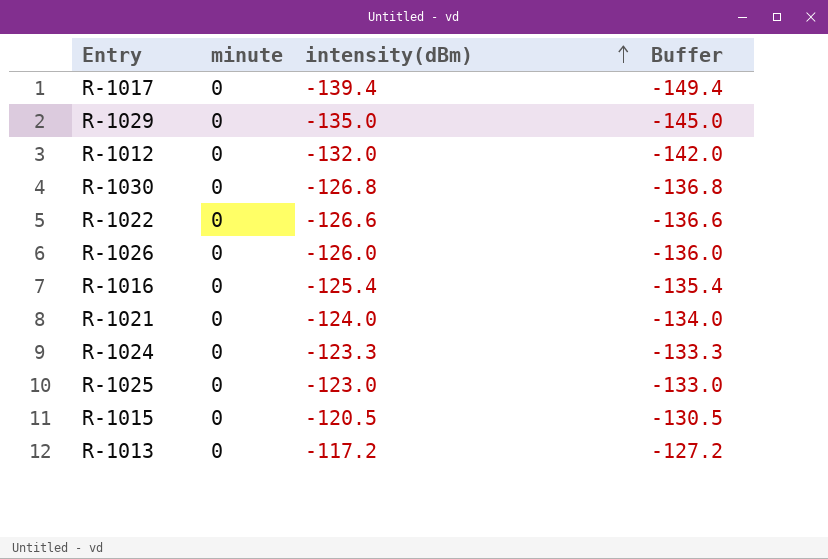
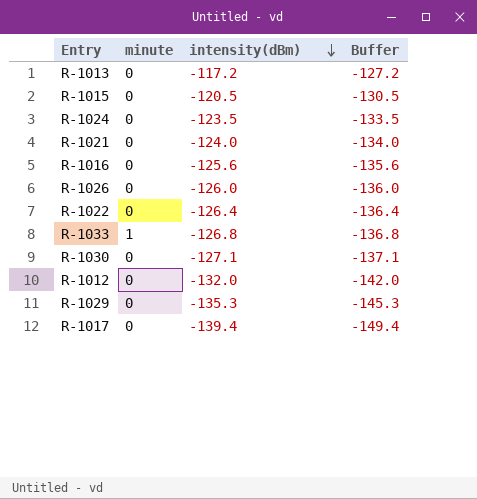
row order: intensity(dBm) ascending -> intensity(dBm) descending
row R-1025: 0 | -123.0 | -133.0 -> none
R-1024 | intensity(dBm): -123.3 -> -123.5
R-1024 | Buffer: -133.3 -> -133.5
R-1016 | intensity(dBm): -125.4 -> -125.6
R-1016 | Buffer: -135.4 -> -135.6
R-1022 | intensity(dBm): -126.6 -> -126.4
R-1022 | Buffer: -136.6 -> -136.4
row R-1033: none -> 1 | -126.8 | -136.8
R-1030 | intensity(dBm): -126.8 -> -127.1
R-1030 | Buffer: -136.8 -> -137.1
R-1029 | intensity(dBm): -135.0 -> -135.3
R-1029 | Buffer: -145.0 -> -145.3

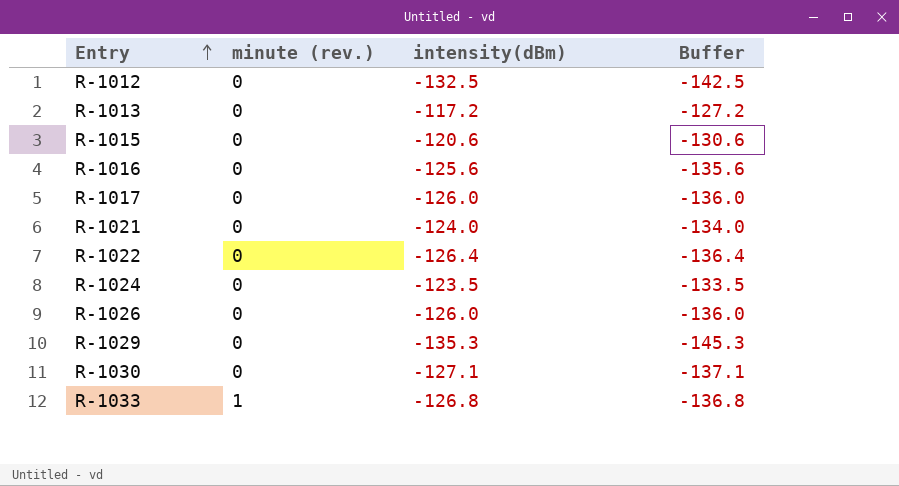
row order: intensity(dBm) descending -> Entry ascending
column name: minute -> minute (rev.)
R-1012 | intensity(dBm): -132.0 -> -132.5
R-1012 | Buffer: -142.0 -> -142.5
R-1015 | intensity(dBm): -120.5 -> -120.6
R-1015 | Buffer: -130.5 -> -130.6
R-1017 | intensity(dBm): -139.4 -> -126.0
R-1017 | Buffer: -149.4 -> -136.0

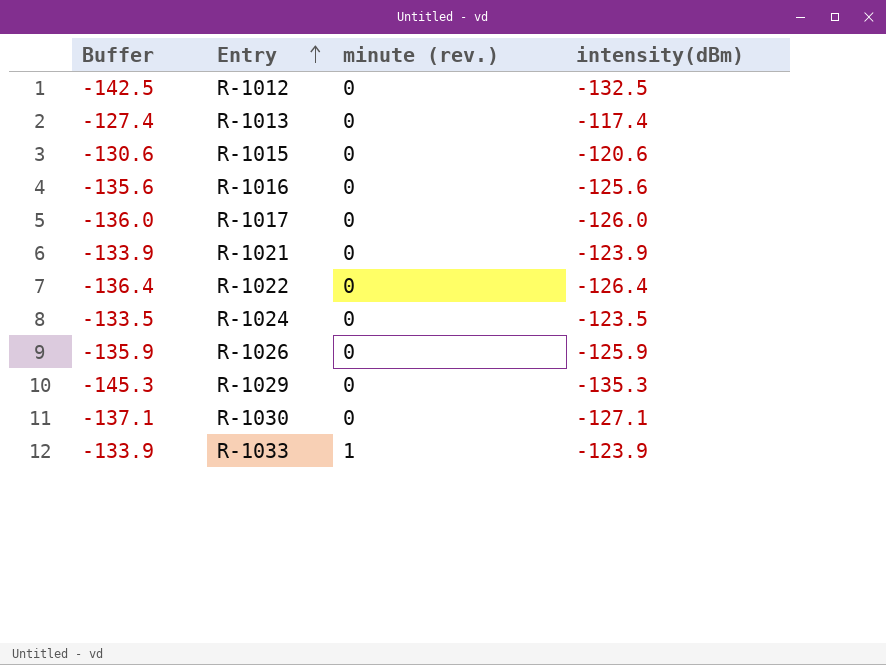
column Buffer | position: 4 -> 1
R-1013 | Buffer: -127.2 -> -127.4
R-1013 | intensity(dBm): -117.2 -> -117.4
R-1021 | Buffer: -134.0 -> -133.9
R-1021 | intensity(dBm): -124.0 -> -123.9
R-1026 | Buffer: -136.0 -> -135.9
R-1026 | intensity(dBm): -126.0 -> -125.9
R-1033 | Buffer: -136.8 -> -133.9
R-1033 | intensity(dBm): -126.8 -> -123.9

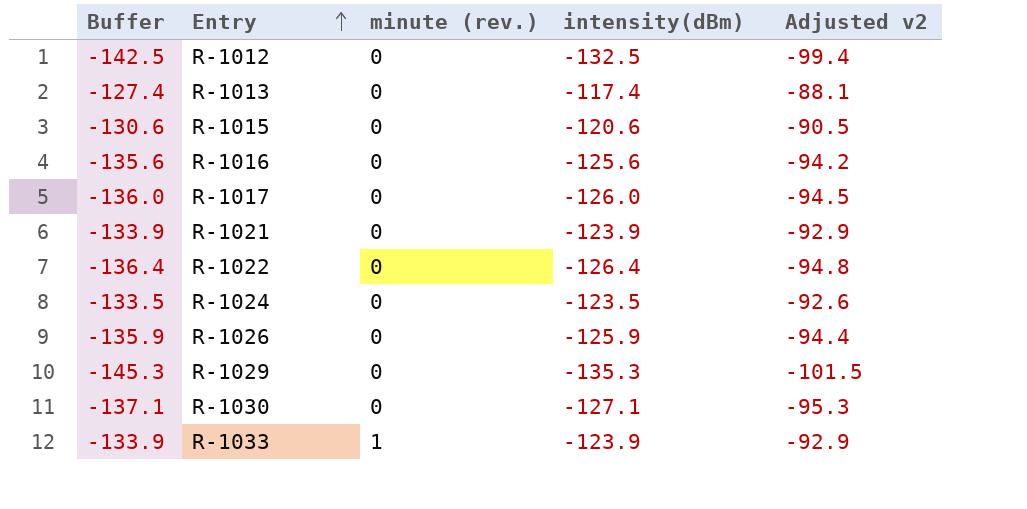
column Adjusted v2 | formula: none -> [intensity(dBm)] * 0.75

